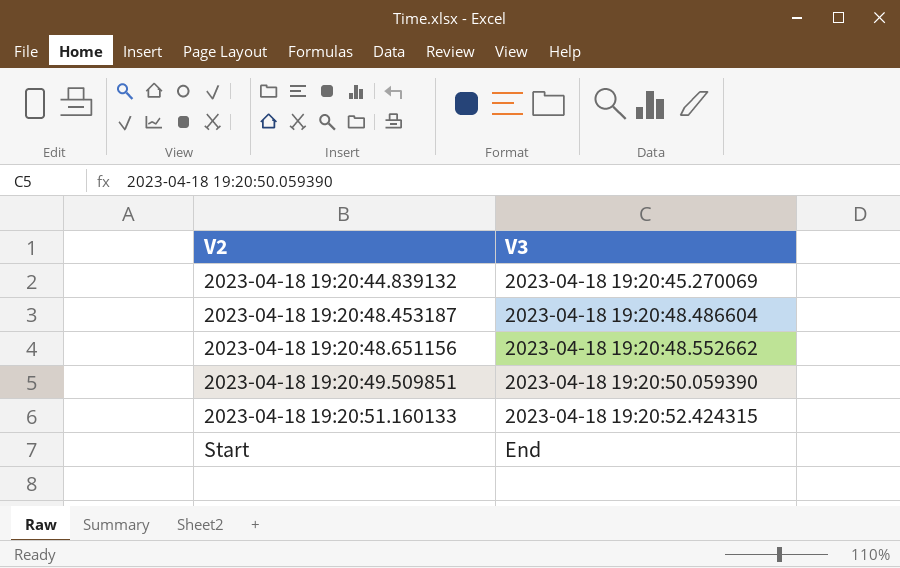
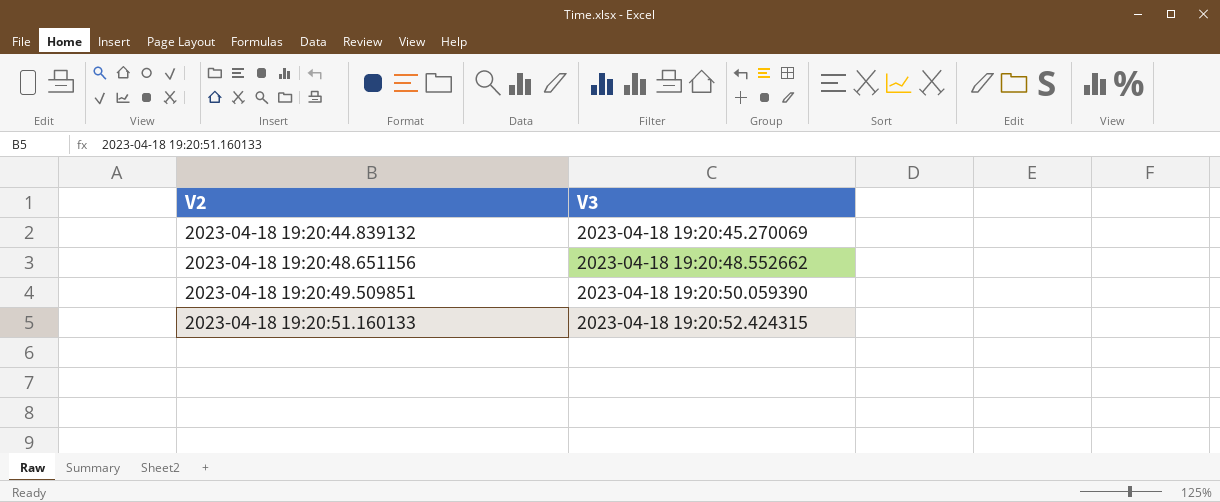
row 2023-04-18 19:20:48.453187: 2023-04-18 19:20:48.486604 -> none
row Start: End -> none

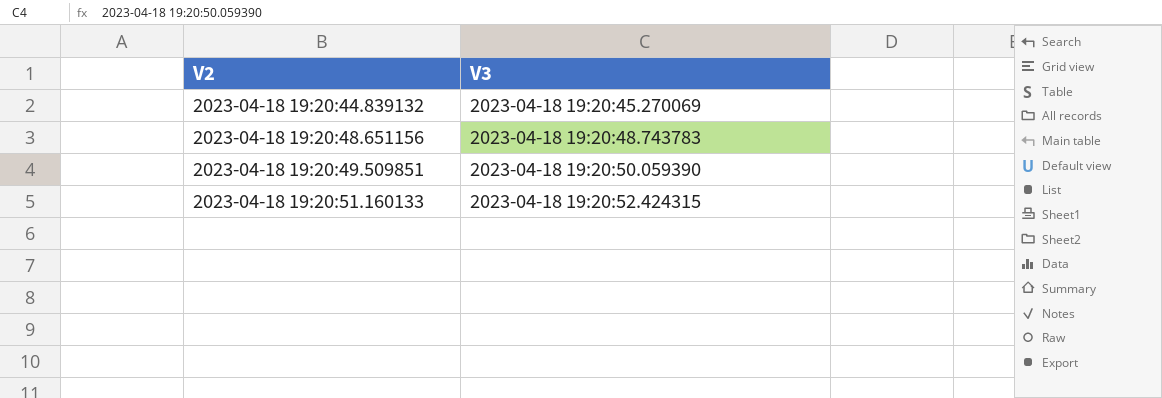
2023-04-18 19:20:48.651156 | V3: 2023-04-18 19:20:48.552662 -> 2023-04-18 19:20:48.743783

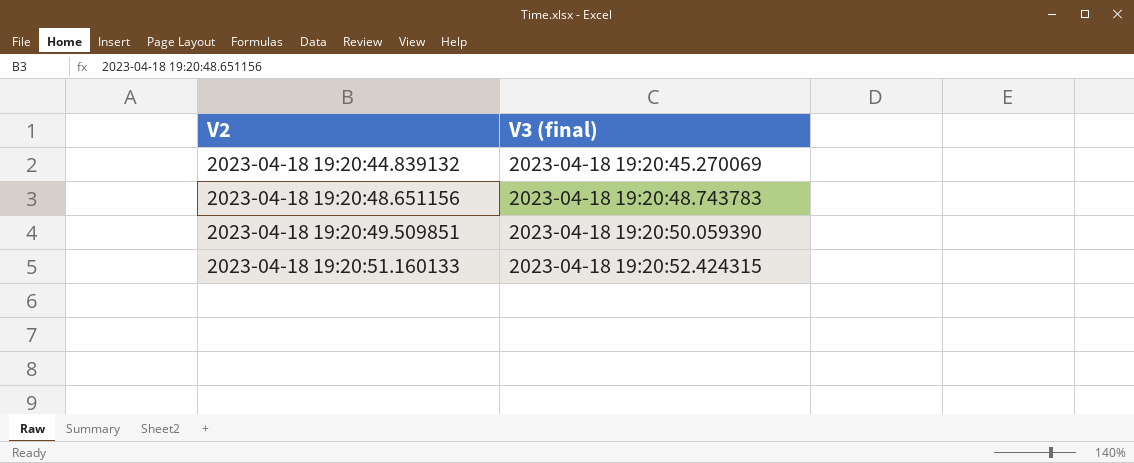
column name: V3 -> V3 (final)

